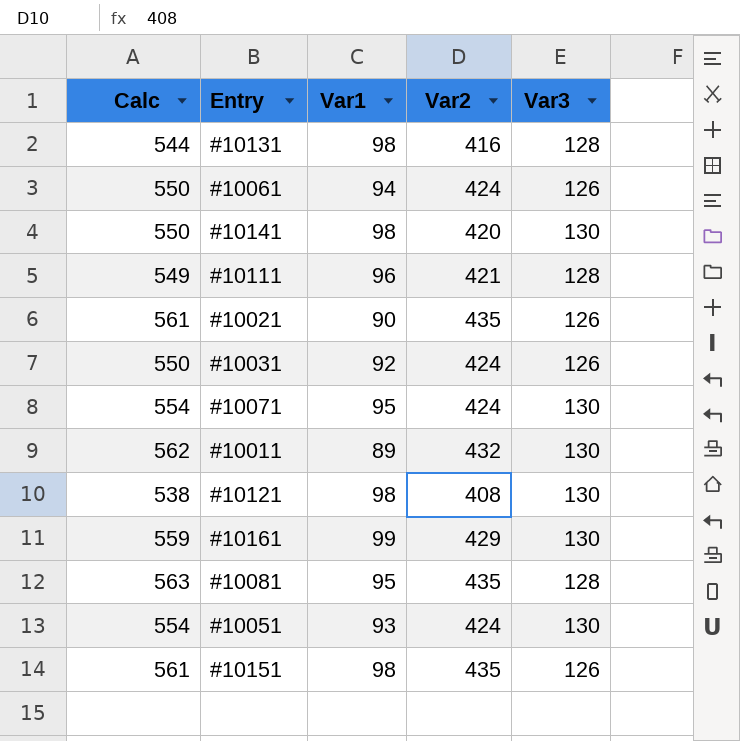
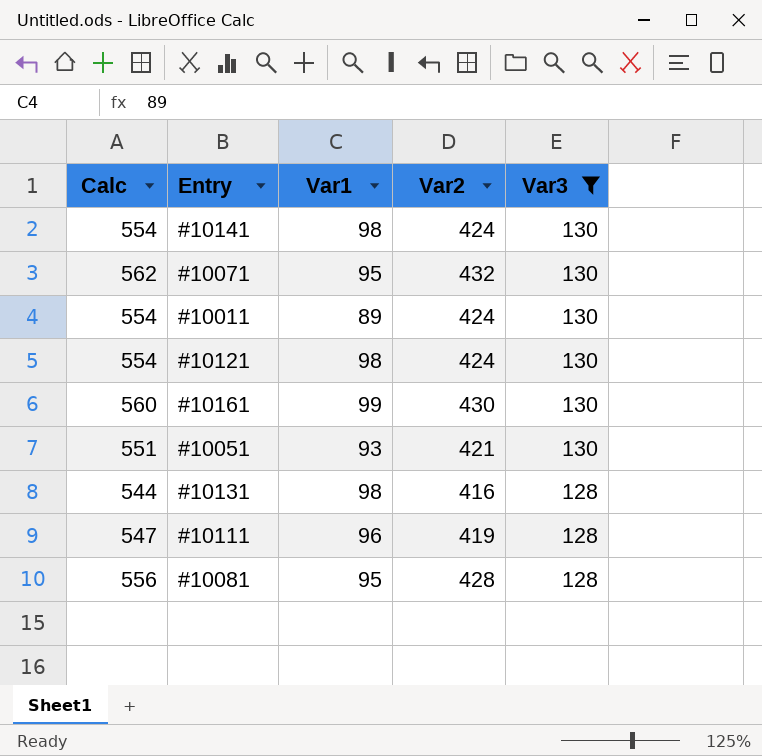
filter: none -> Var3 != 126
row order: none -> Var3 descending
#10141 | Calc: 550 -> 554
#10141 | Var2: 420 -> 424
#10071 | Calc: 554 -> 562
#10071 | Var2: 424 -> 432
#10011 | Calc: 562 -> 554
#10011 | Var2: 432 -> 424
#10121 | Calc: 538 -> 554
#10121 | Var2: 408 -> 424
#10161 | Calc: 559 -> 560
#10161 | Var2: 429 -> 430
#10051 | Calc: 554 -> 551
#10051 | Var2: 424 -> 421
#10111 | Calc: 549 -> 547
#10111 | Var2: 421 -> 419
#10081 | Calc: 563 -> 556
#10081 | Var2: 435 -> 428

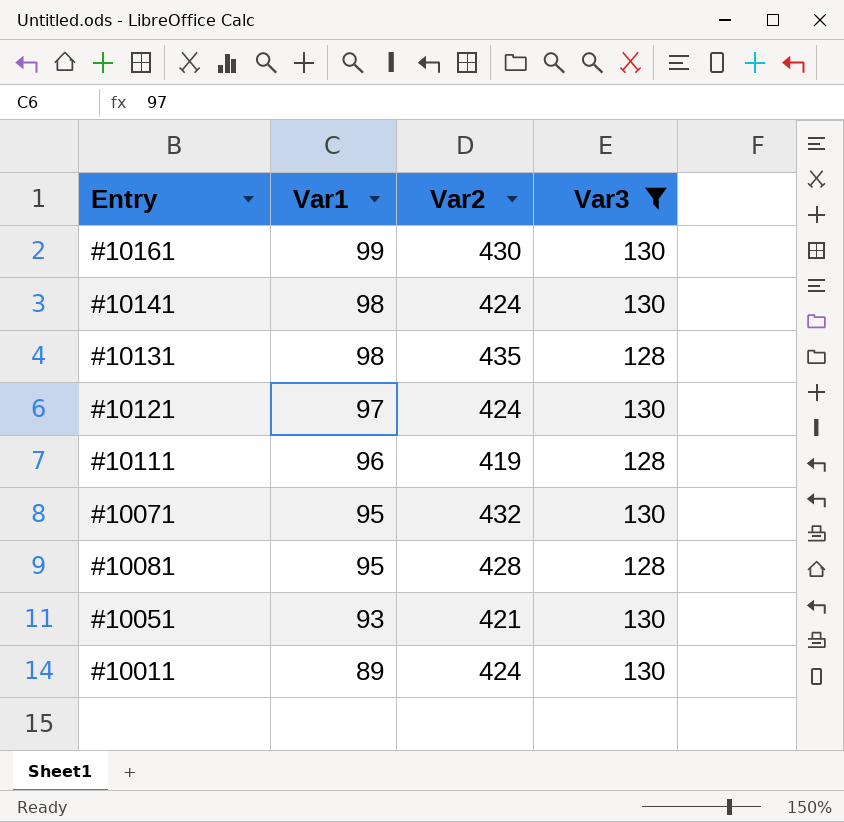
row order: Var3 descending -> Var1 descending
column Calc | formula: [Var2] + [Var3] -> none
#10131 | Var2: 416 -> 435
#10121 | Var1: 98 -> 97

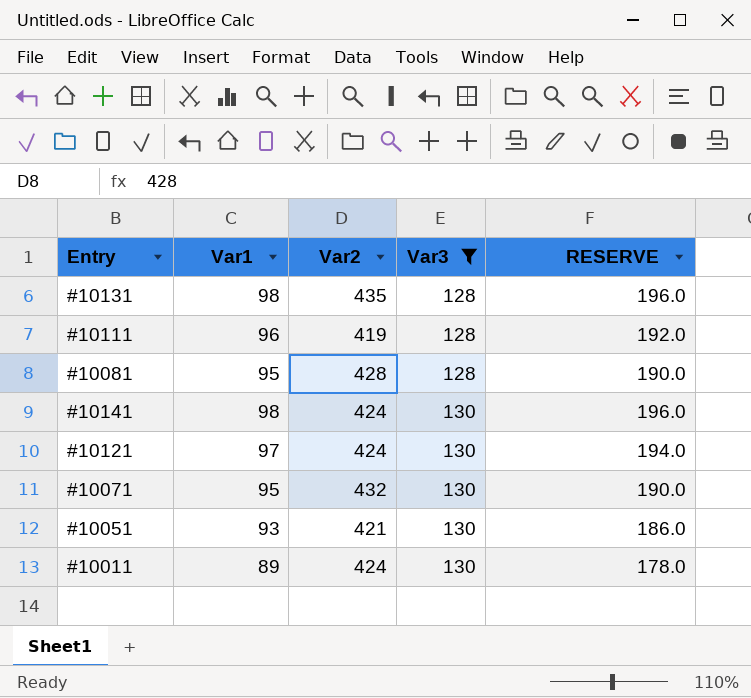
row order: Var1 descending -> Var3 ascending
column RESERVE | formula: none -> [Var1] * 2
row #10161: 99 | 430 | 130 -> none

